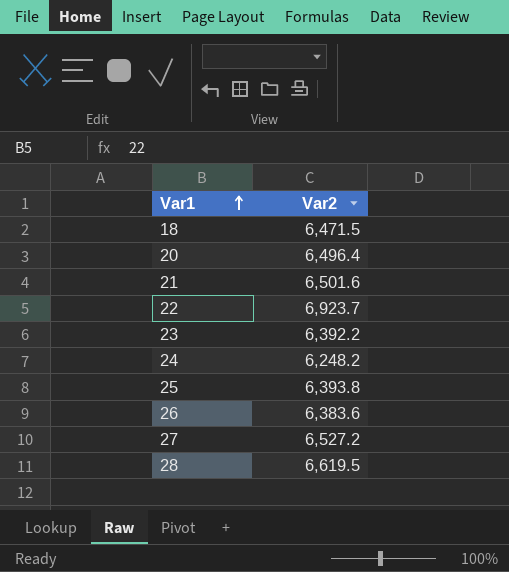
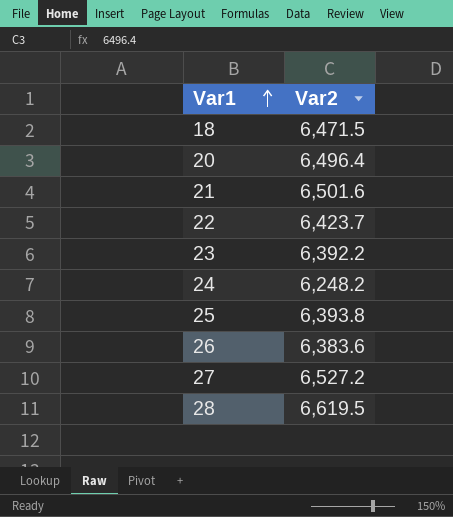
22 | Var2: 6,923.7 -> 6,423.7

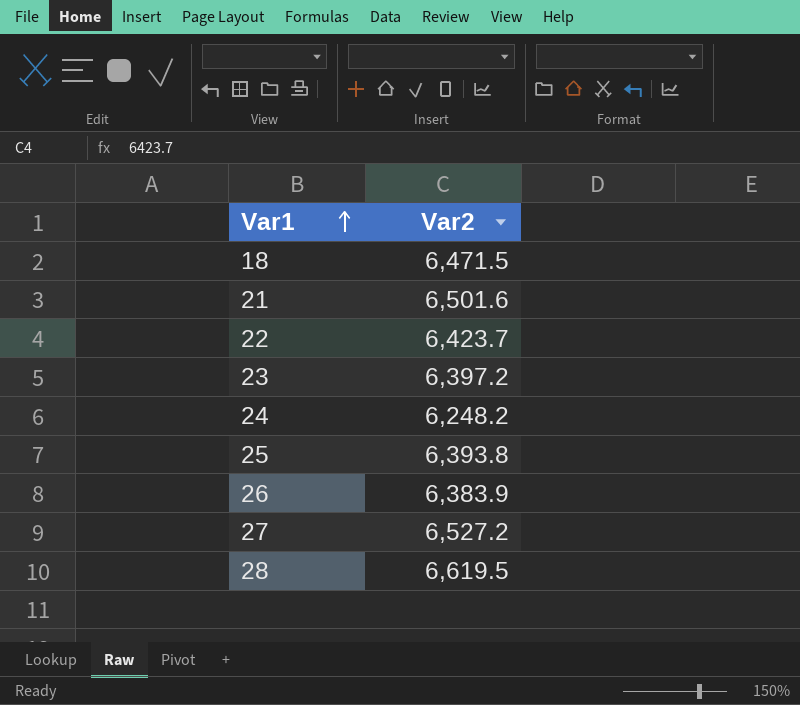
row 20: 6,496.4 -> none
23 | Var2: 6,392.2 -> 6,397.2
26 | Var2: 6,383.6 -> 6,383.9

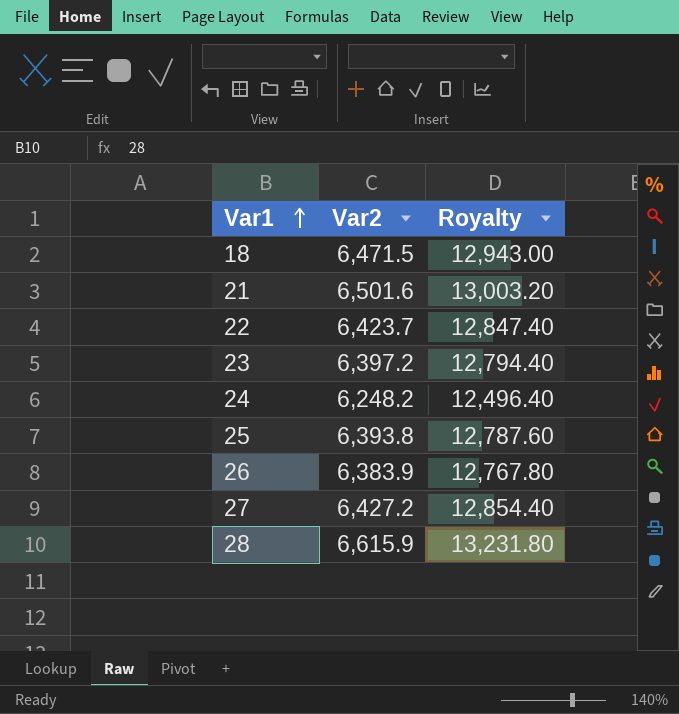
column Royalty | formula: none -> [Var2] * 2
27 | Var2: 6,527.2 -> 6,427.2
28 | Var2: 6,619.5 -> 6,615.9

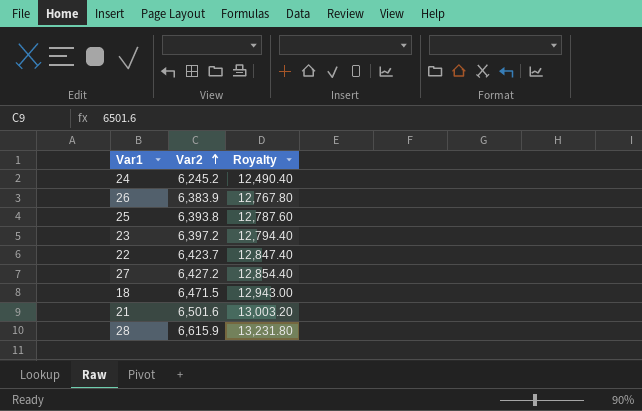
row order: Var1 ascending -> Var2 ascending
24 | Var2: 6,248.2 -> 6,245.2
24 | Royalty: 12,496.40 -> 12,490.40

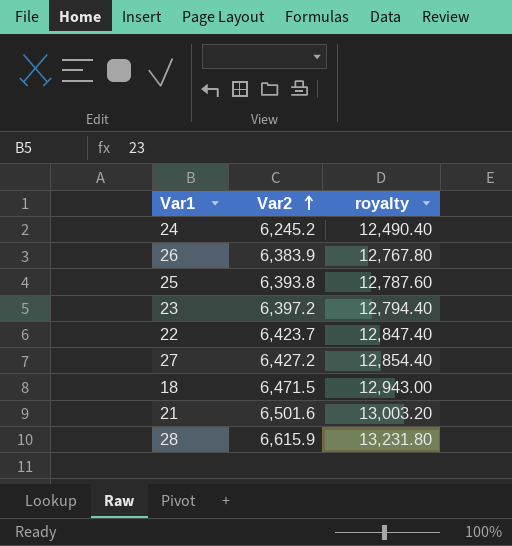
column name: Royalty -> royalty

